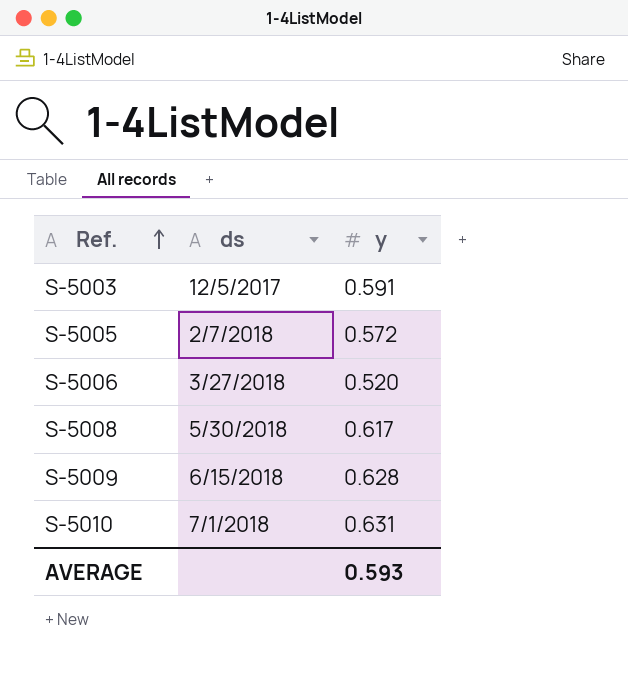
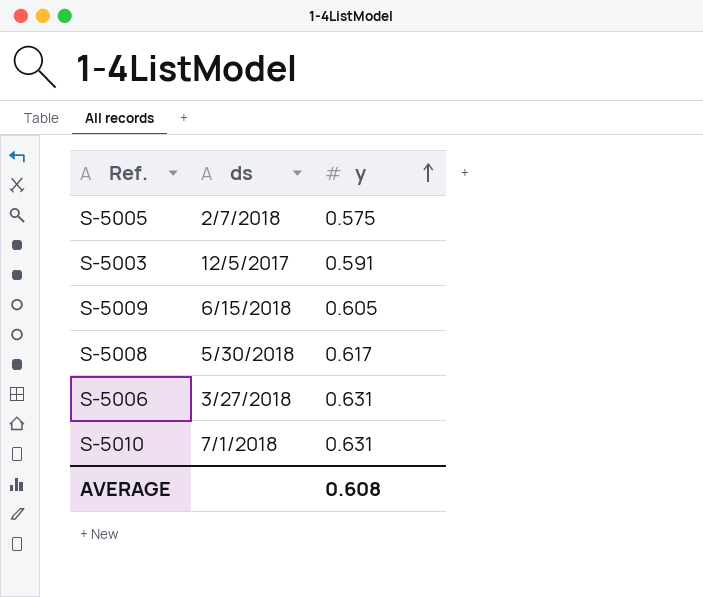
row order: Ref. ascending -> y ascending
S-5005 | y: 0.572 -> 0.575
S-5009 | y: 0.628 -> 0.605
S-5006 | y: 0.520 -> 0.631
AVERAGE | y: 0.593 -> 0.608

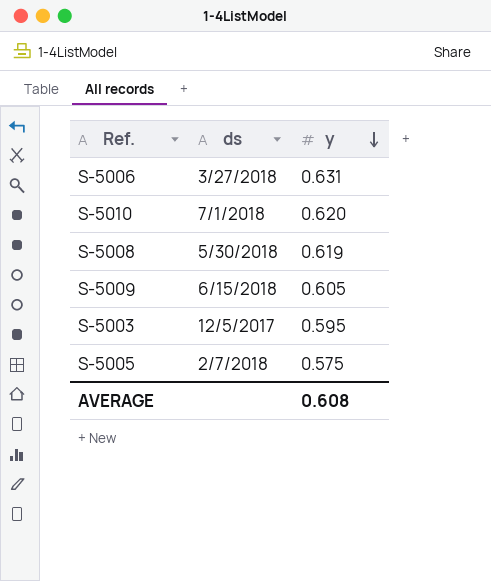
row order: y ascending -> y descending
S-5010 | y: 0.631 -> 0.620
S-5008 | y: 0.617 -> 0.619
S-5003 | y: 0.591 -> 0.595

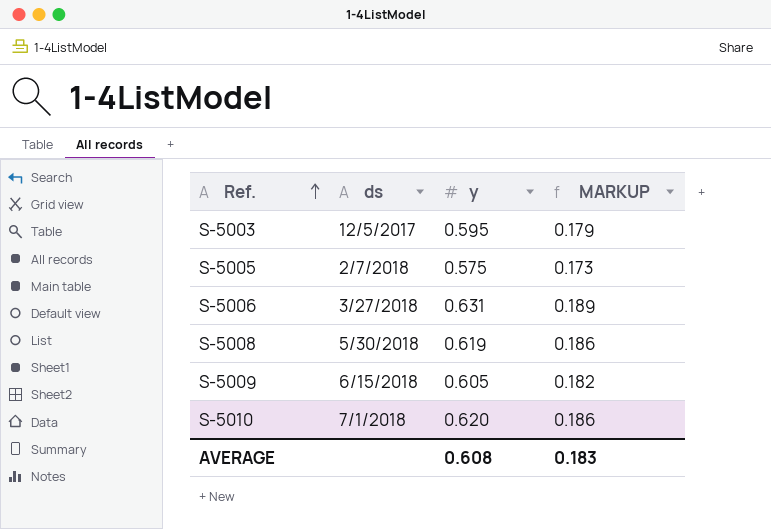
row order: y descending -> Ref. ascending
column MARKUP | formula: none -> [y] * 0.3

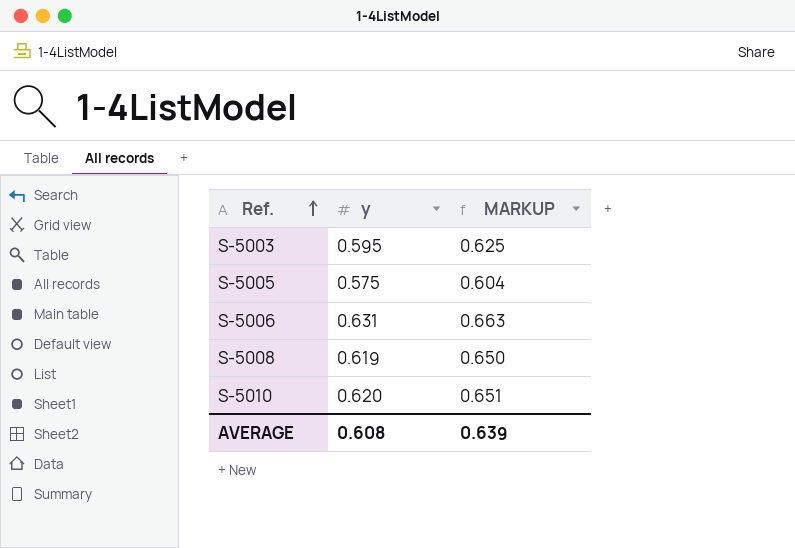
column ds | position: 2 -> none
column MARKUP | formula: [y] * 0.3 -> [y] * 1.05
row S-5009: 6/15/2018 | 0.605 | 0.182 -> none
AVERAGE | MARKUP: 0.183 -> 0.639

